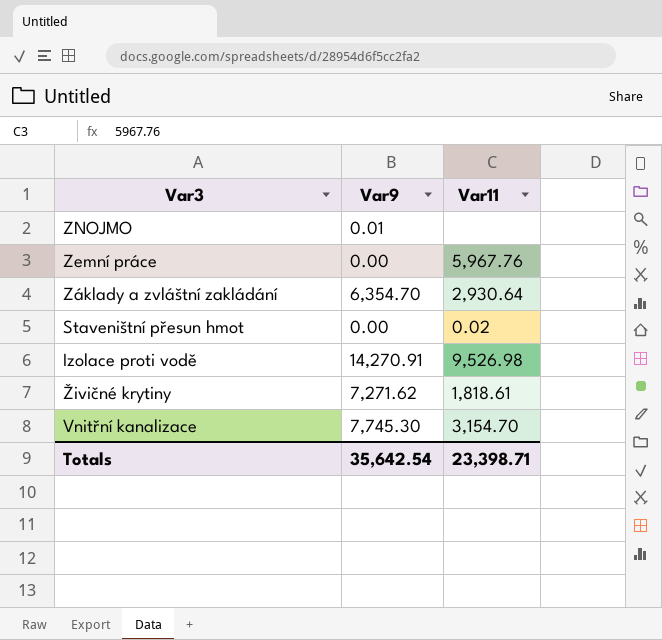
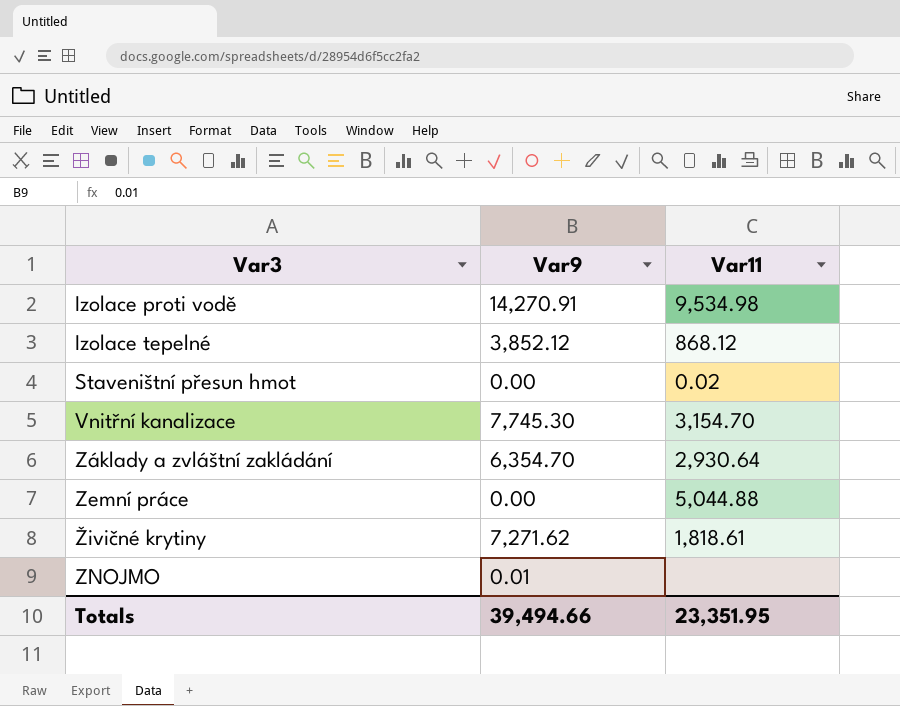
row order: none -> Var3 ascending
Izolace proti vodě | Var11: 9,526.98 -> 9,534.98
row Izolace tepelné: none -> 3,852.12 | 868.12
Zemní práce | Var11: 5,967.76 -> 5,044.88
Totals | Var9: 35,642.54 -> 39,494.66
Totals | Var11: 23,398.71 -> 23,351.95

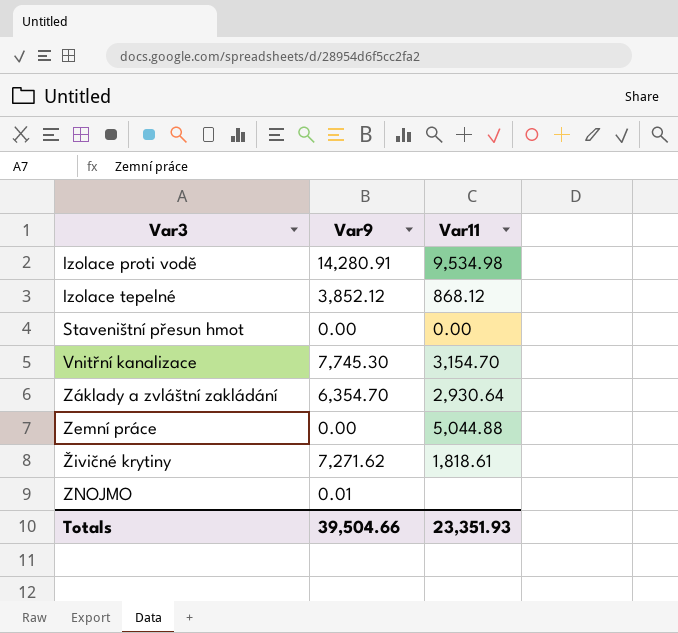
Izolace proti vodě | Var9: 14,270.91 -> 14,280.91
Staveništní přesun hmot | Var11: 0.02 -> 0.00
Totals | Var9: 39,494.66 -> 39,504.66
Totals | Var11: 23,351.95 -> 23,351.93

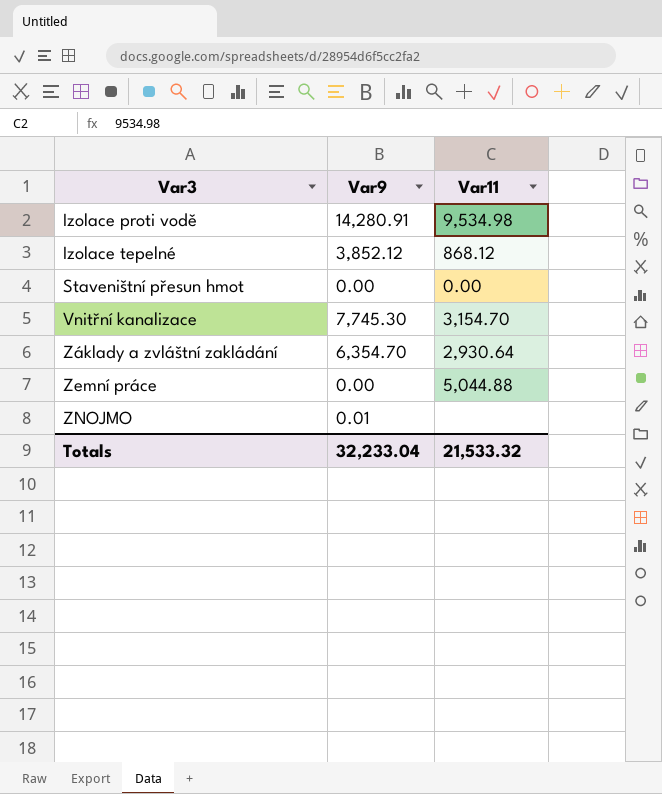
row Živičné krytiny: 7,271.62 | 1,818.61 -> none
Totals | Var9: 39,504.66 -> 32,233.04
Totals | Var11: 23,351.93 -> 21,533.32

